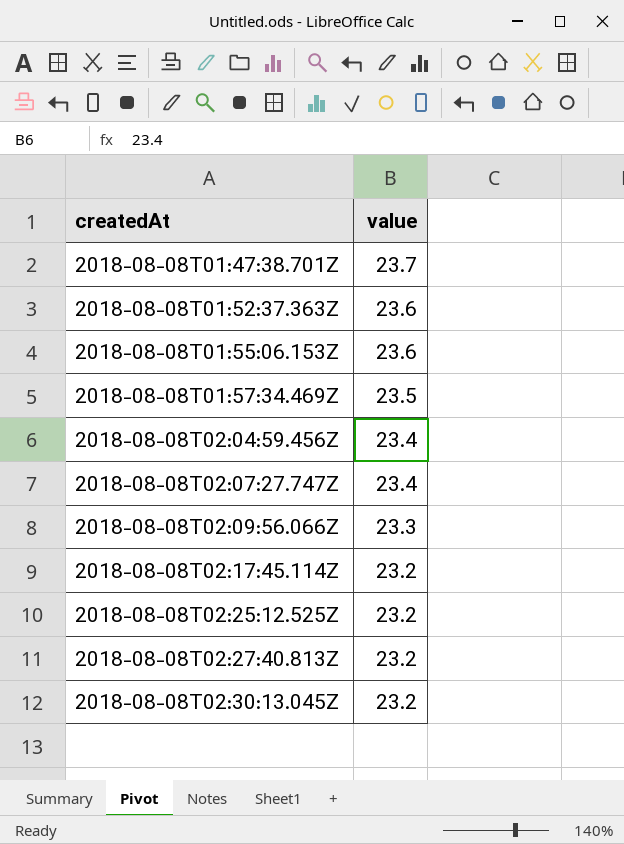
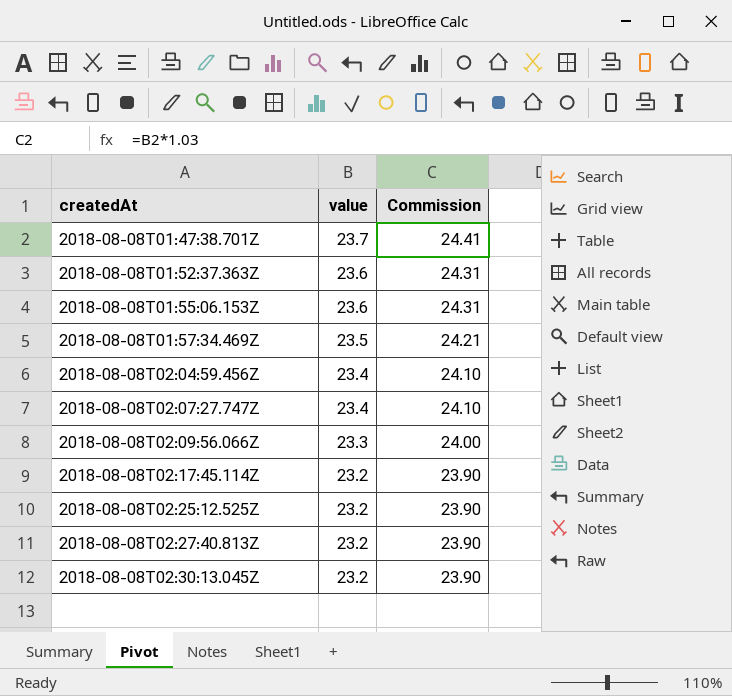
column Commission | formula: none -> [value] * 1.03

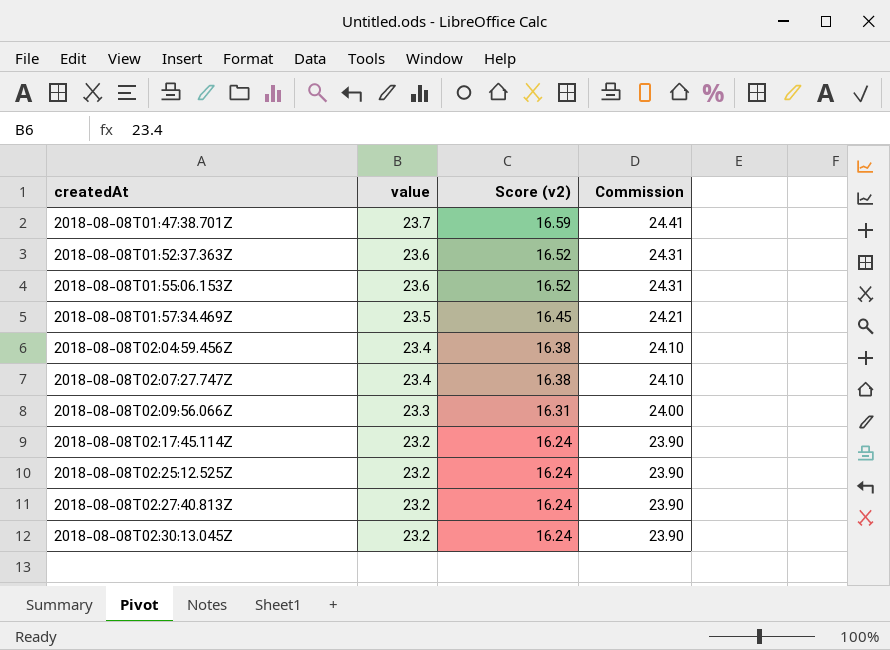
column Score (v2) | formula: none -> [value] * 0.7

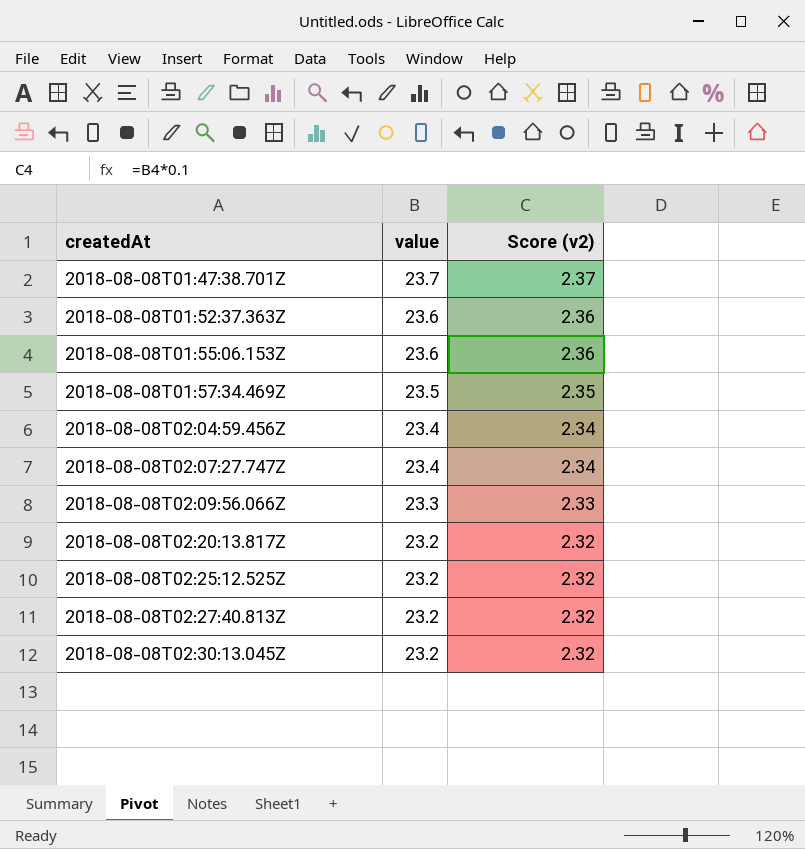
column Commission | formula: [value] * 1.03 -> none
column Score (v2) | formula: [value] * 0.7 -> [value] * 0.1
row 2018-08-08T02:17:45.114Z: 23.2 | 16.24 | 23.90 -> none
row 2018-08-08T02:20:13.817Z: none -> 23.2 | 2.32

